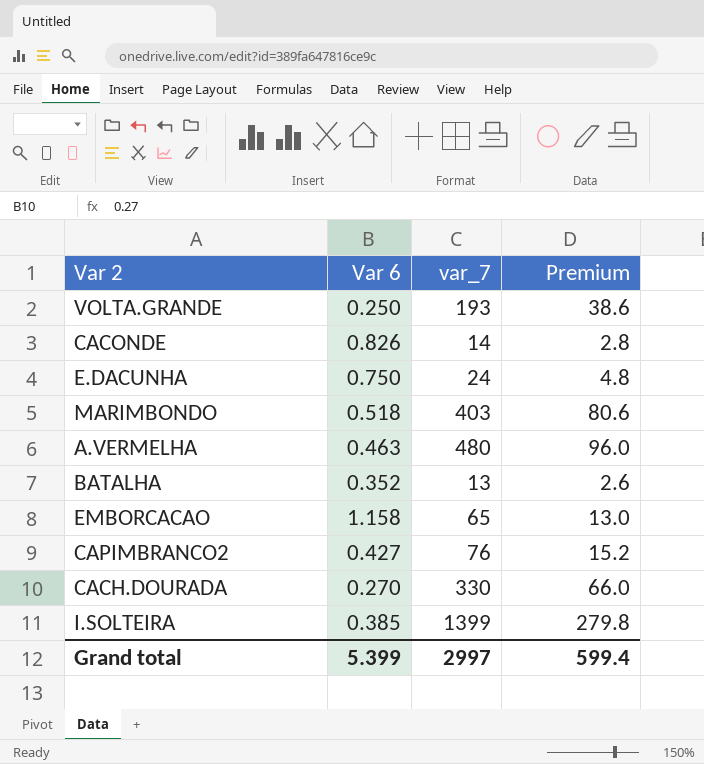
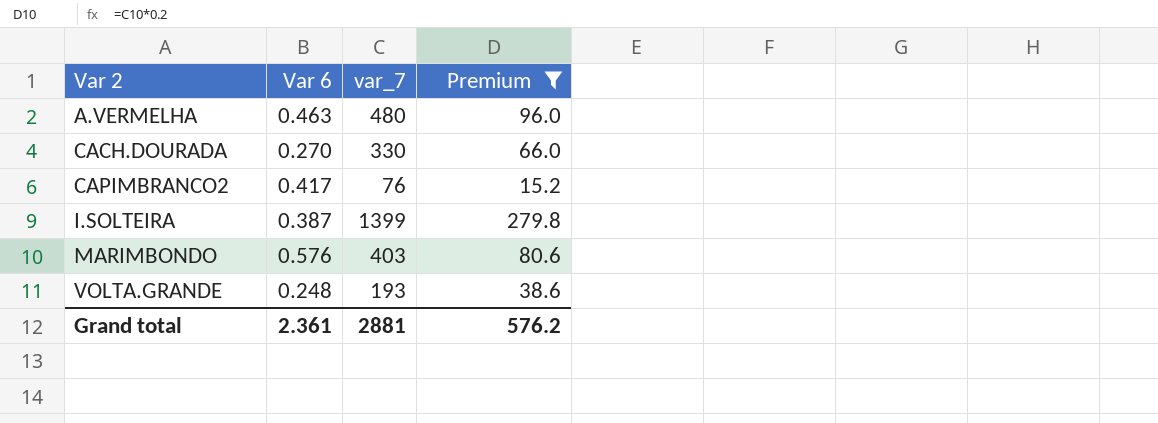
filter: none -> Premium >= 15.2
row order: none -> Var 2 ascending
CAPIMBRANCO2 | Var 6: 0.427 -> 0.417
I.SOLTEIRA | Var 6: 0.385 -> 0.387
MARIMBONDO | Var 6: 0.518 -> 0.576
VOLTA.GRANDE | Var 6: 0.250 -> 0.248
Grand total | Var 6: 5.399 -> 2.361
Grand total | var_7: 2997 -> 2881
Grand total | Premium: 599.4 -> 576.2

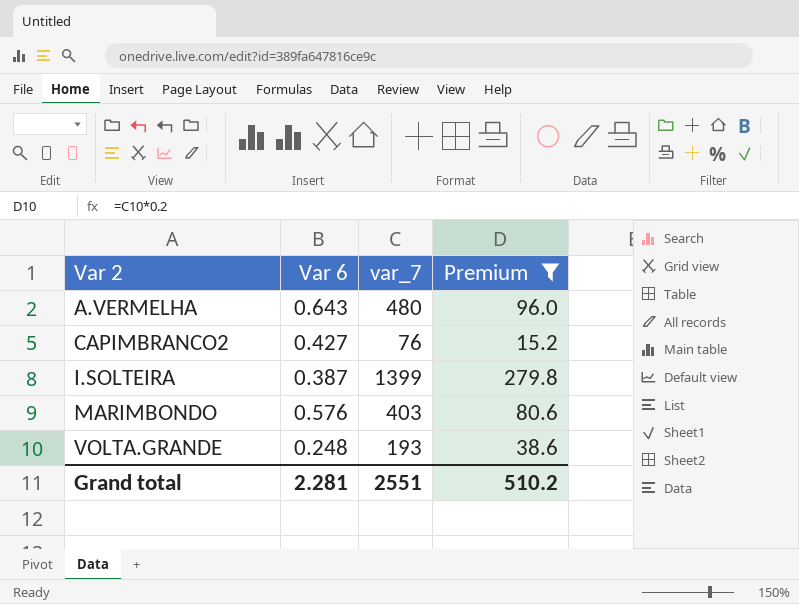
row CACH.DOURADA: 0.270 | 330 | 66.0 -> none
A.VERMELHA | Var 6: 0.463 -> 0.643
CAPIMBRANCO2 | Var 6: 0.417 -> 0.427
Grand total | Var 6: 2.361 -> 2.281
Grand total | var_7: 2881 -> 2551
Grand total | Premium: 576.2 -> 510.2

